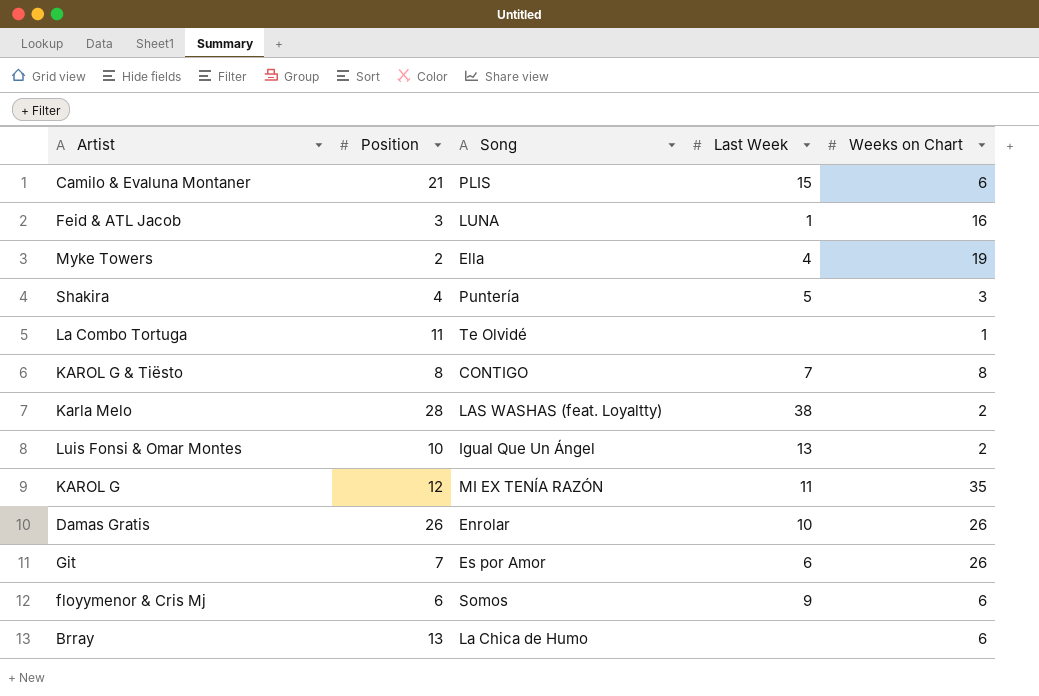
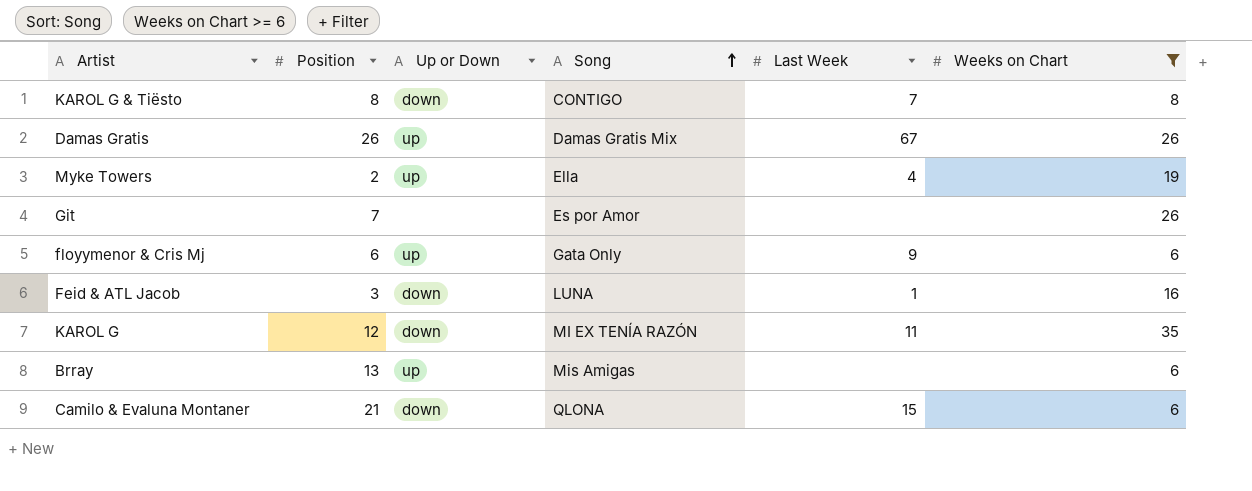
filter: none -> Weeks on Chart >= 6
row order: none -> Song ascending
column Up or Down | position: none -> 3
Damas Gratis | Song: Enrolar -> Damas Gratis Mix
Damas Gratis | Last Week: 10 -> 67
Git | Last Week: 6 -> none
floyymenor & Cris Mj | Song: Somos -> Gata Only
Brray | Song: La Chica de Humo -> Mis Amigas
Camilo & Evaluna Montaner | Song: PLIS -> QLONA

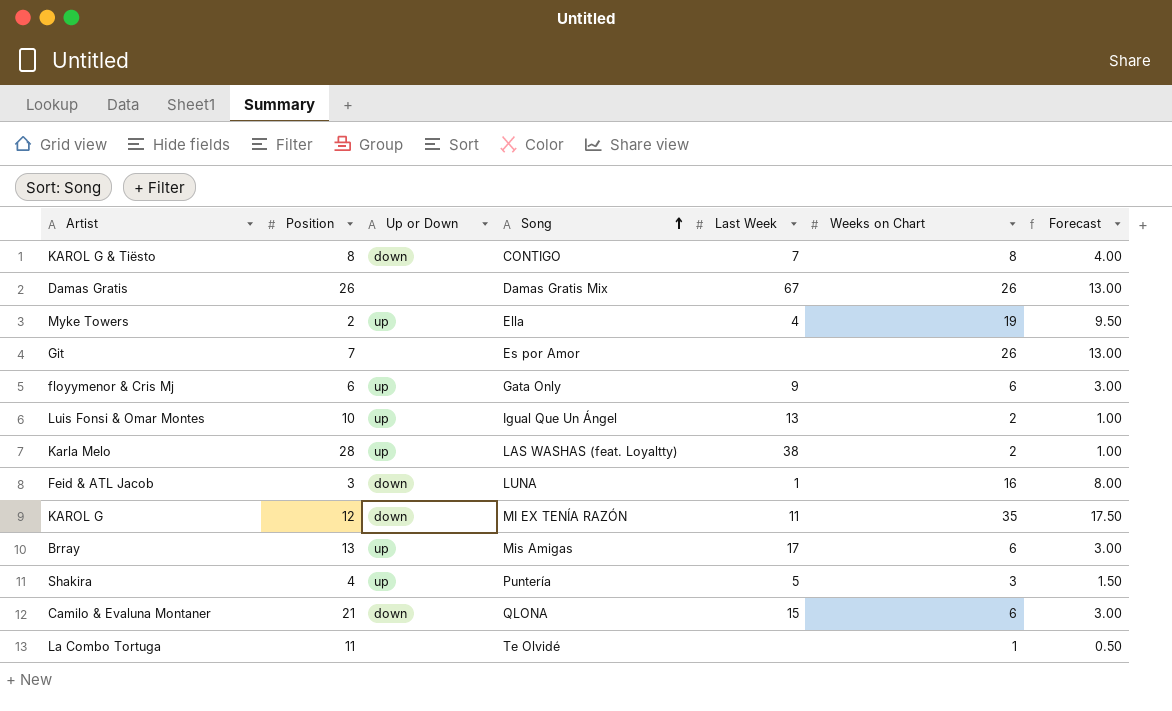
filter: Weeks on Chart >= 6 -> none
column Forecast | formula: none -> [Weeks on Chart] * 0.5
Damas Gratis | Up or Down: up -> none
Brray | Last Week: none -> 17

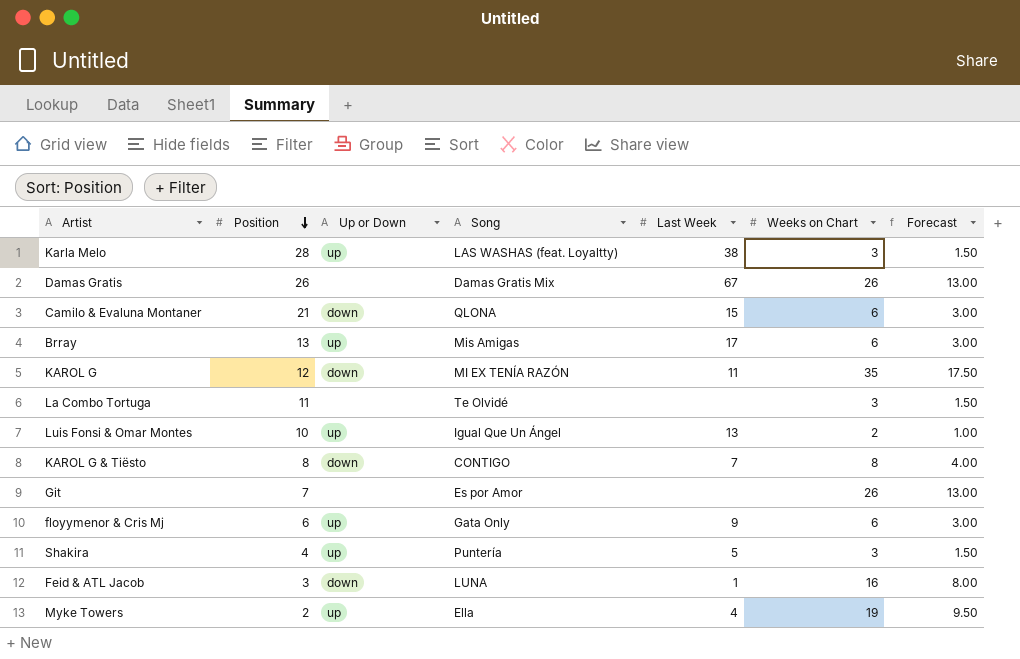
row order: Song ascending -> Position descending
Karla Melo | Weeks on Chart: 2 -> 3
Karla Melo | Forecast: 1.00 -> 1.50
La Combo Tortuga | Weeks on Chart: 1 -> 3
La Combo Tortuga | Forecast: 0.50 -> 1.50

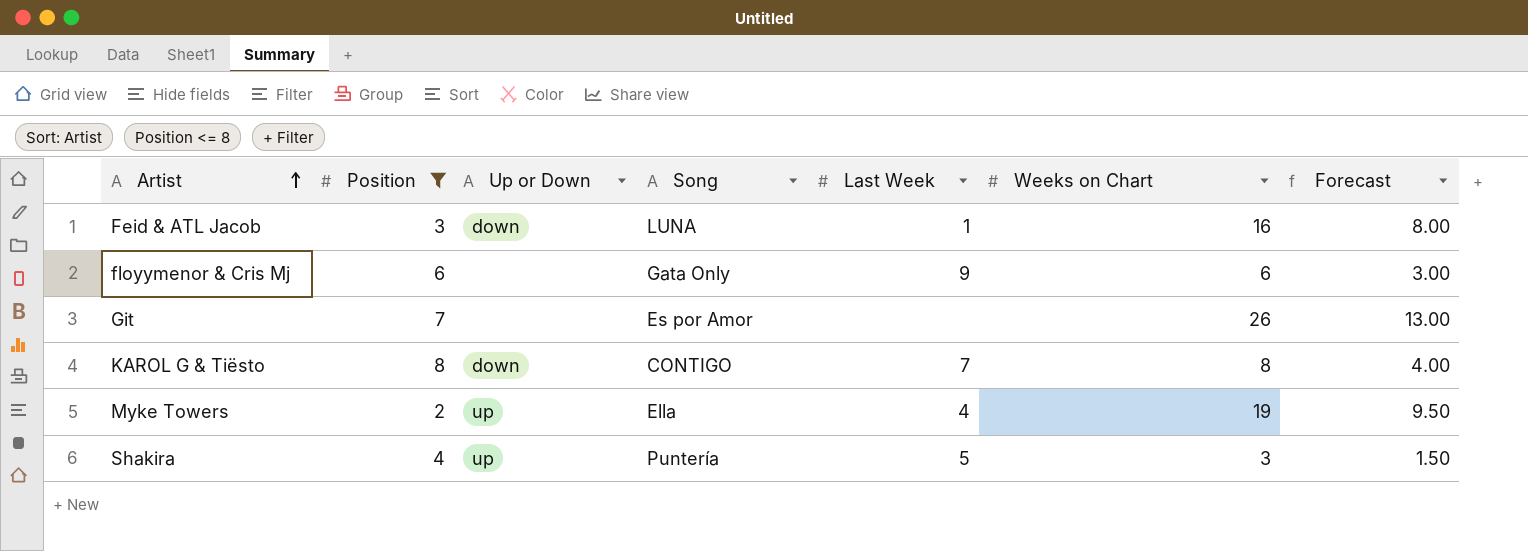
filter: none -> Position <= 8
row order: Position descending -> Artist ascending
floyymenor & Cris Mj | Up or Down: up -> none

